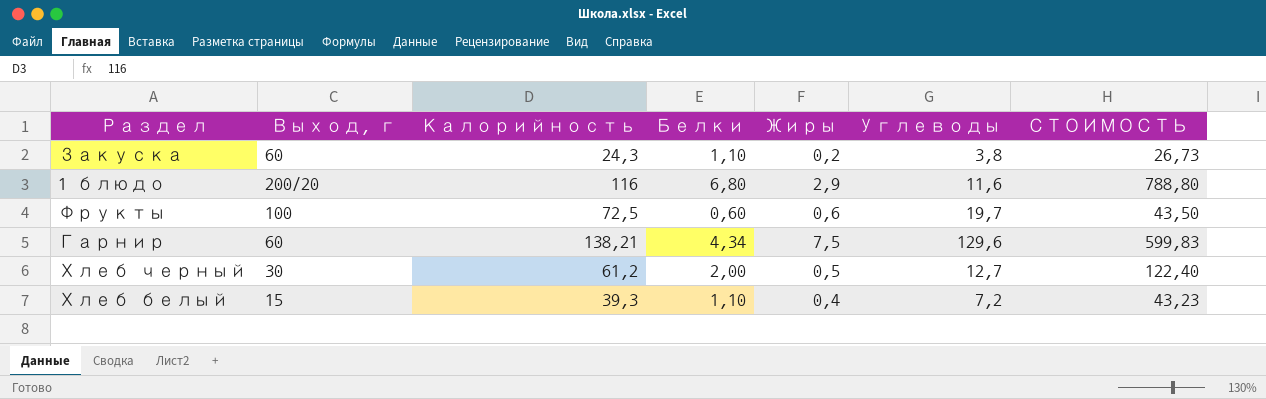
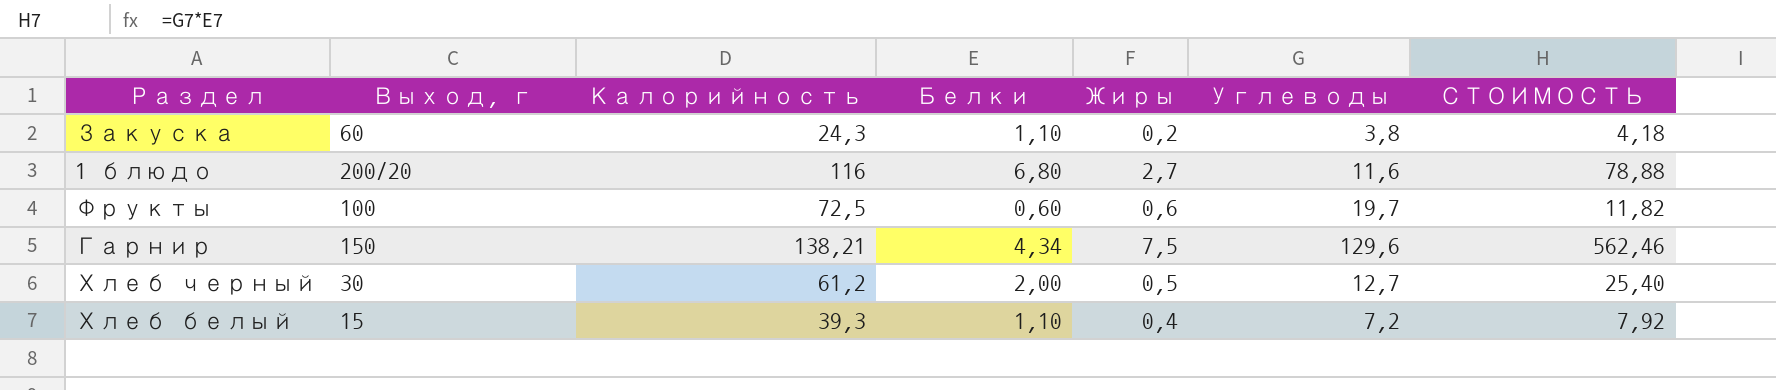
column СТОИМОСТЬ | formula: [Калорийность] * [Белки] -> [Белки] * [Углеводы]
1 блюдо | Жиры: 2,9 -> 2,7
Гарнир | Выход, г: 60 -> 150

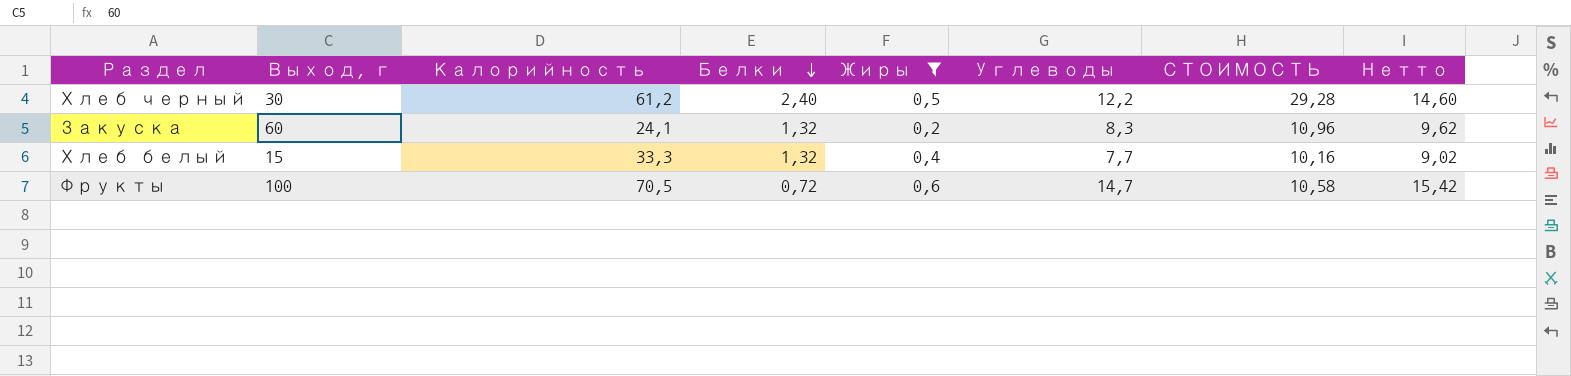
filter: none -> Жиры <= 0,6
row order: none -> Белки descending
column Нетто | formula: none -> [Белки] + [Углеводы]
Хлеб черный | Белки: 2,00 -> 2,40
Хлеб черный | Углеводы: 12,7 -> 12,2
Хлеб черный | СТОИМОСТЬ: 25,40 -> 29,28
Закуска | Калорийность: 24,3 -> 24,1
Закуска | Белки: 1,10 -> 1,32
Закуска | Углеводы: 3,8 -> 8,3
Закуска | СТОИМОСТЬ: 4,18 -> 10,96
Хлеб белый | Калорийность: 39,3 -> 33,3
Хлеб белый | Белки: 1,10 -> 1,32
Хлеб белый | Углеводы: 7,2 -> 7,7
Хлеб белый | СТОИМОСТЬ: 7,92 -> 10,16
Фрукты | Калорийность: 72,5 -> 70,5
Фрукты | Белки: 0,60 -> 0,72
Фрукты | Углеводы: 19,7 -> 14,7
Фрукты | СТОИМОСТЬ: 11,82 -> 10,58

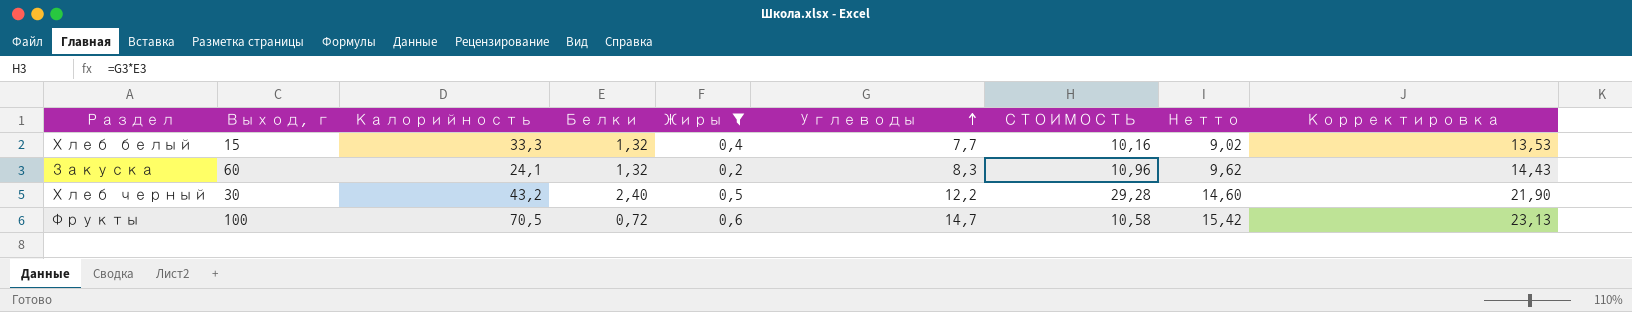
row order: Белки descending -> Углеводы ascending
column Корректировка | formula: none -> [Нетто] * 1,5
Хлеб черный | Калорийность: 61,2 -> 43,2

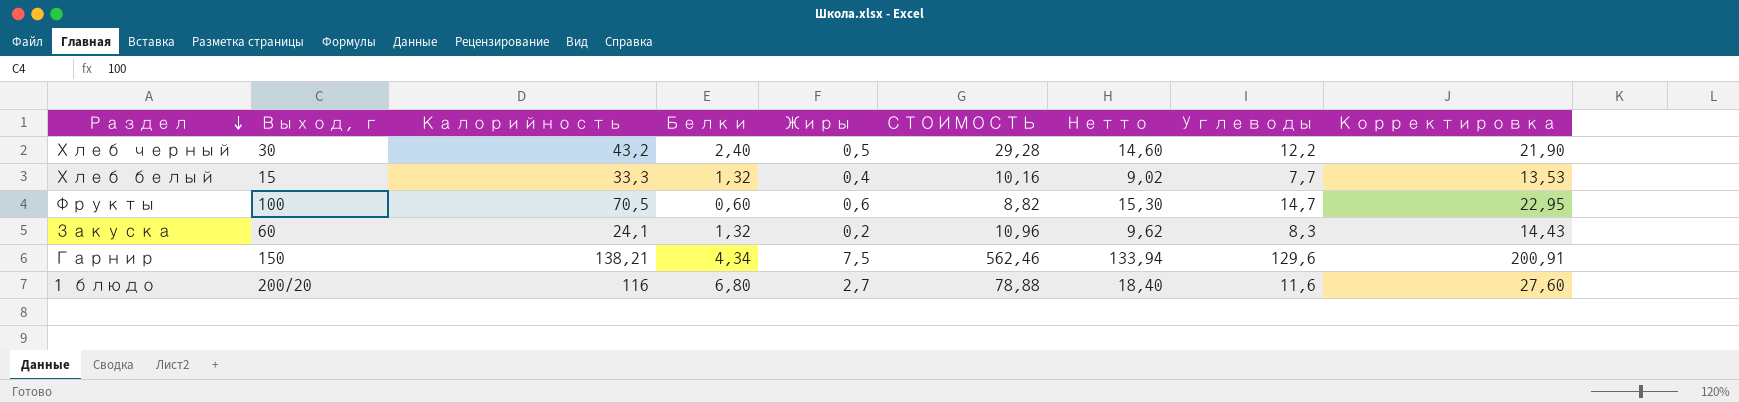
filter: Жиры <= 0,6 -> none
row order: Углеводы ascending -> Раздел descending
column Углеводы | position: 6 -> 8
Фрукты | Белки: 0,72 -> 0,60
Фрукты | СТОИМОСТЬ: 10,58 -> 8,82
Фрукты | Нетто: 15,42 -> 15,30
Фрукты | Корректировка: 23,13 -> 22,95

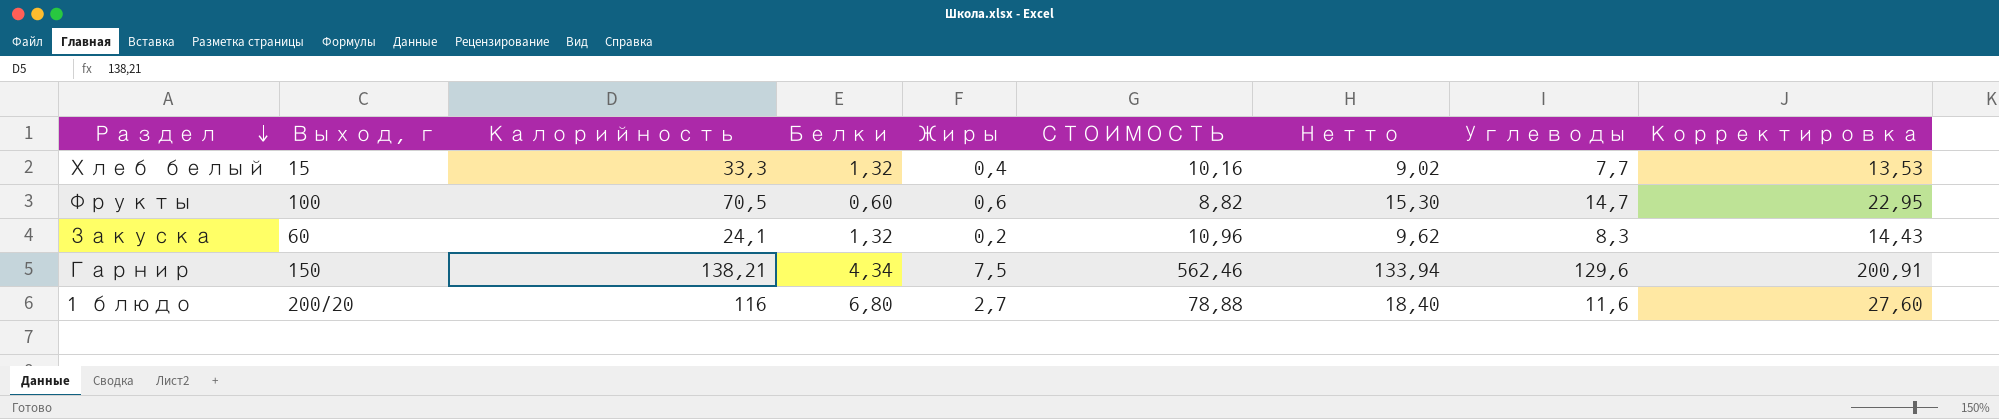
row Хлеб черный: 30 | 43,2 | 2,40 | 0,5 | 29,28 | 14,60 | 12,2 | 21,90 -> none

